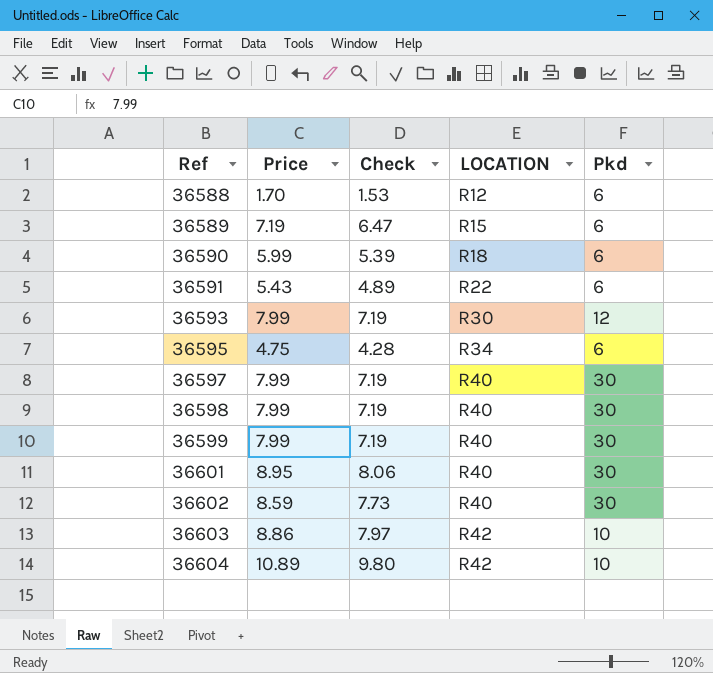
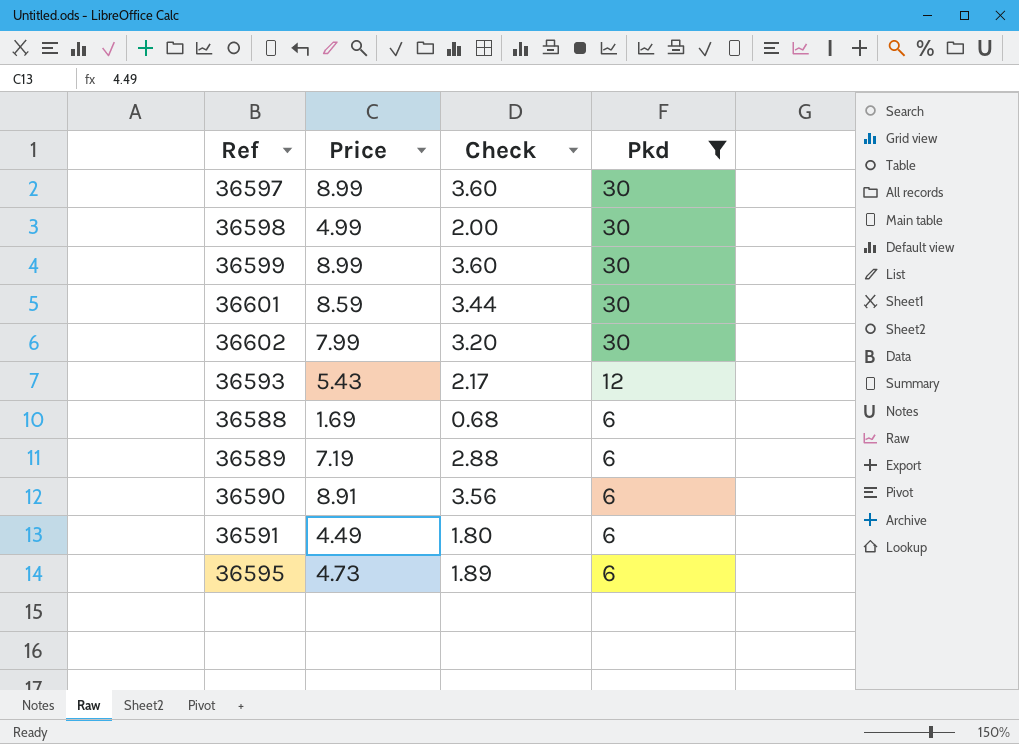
filter: none -> Pkd != 10
row order: Ref ascending -> Pkd descending
column LOCATION | position: 4 -> none
column Check | formula: [Price] * 0.9 -> [Price] * 0.4
36597 | Price: 7.99 -> 8.99
36598 | Price: 7.99 -> 4.99
36599 | Price: 7.99 -> 8.99
36601 | Price: 8.95 -> 8.59
36602 | Price: 8.59 -> 7.99
36593 | Price: 7.99 -> 5.43
36588 | Price: 1.70 -> 1.69
36590 | Price: 5.99 -> 8.91
36591 | Price: 5.43 -> 4.49
36595 | Price: 4.75 -> 4.73

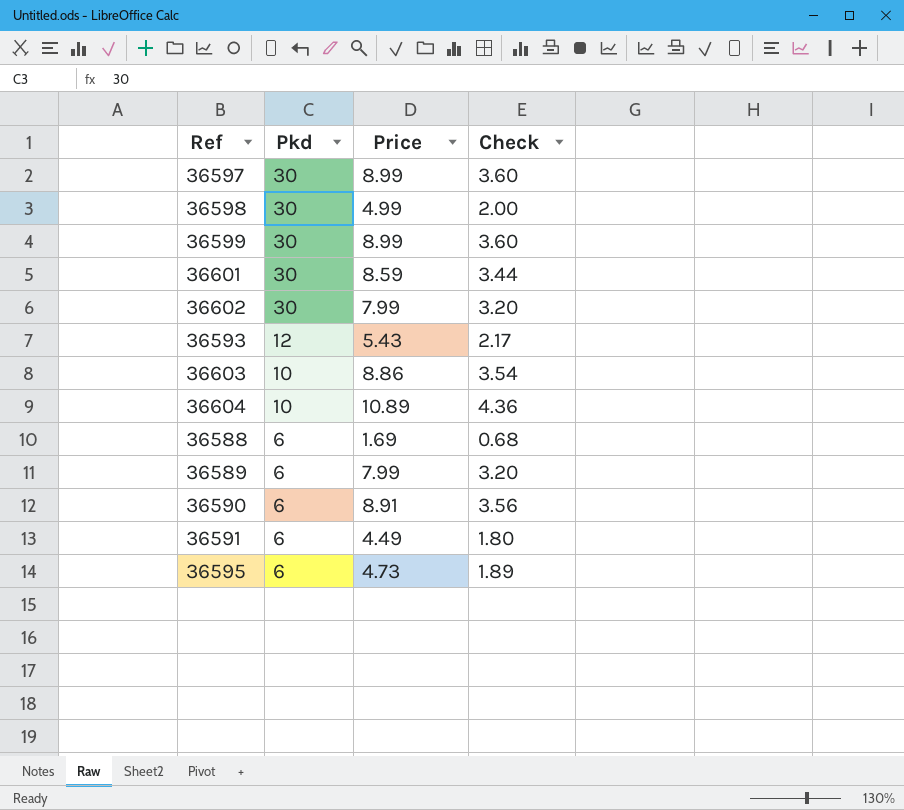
filter: Pkd != 10 -> none
column Pkd | position: 4 -> 2
36589 | Price: 7.19 -> 7.99
36589 | Check: 2.88 -> 3.20

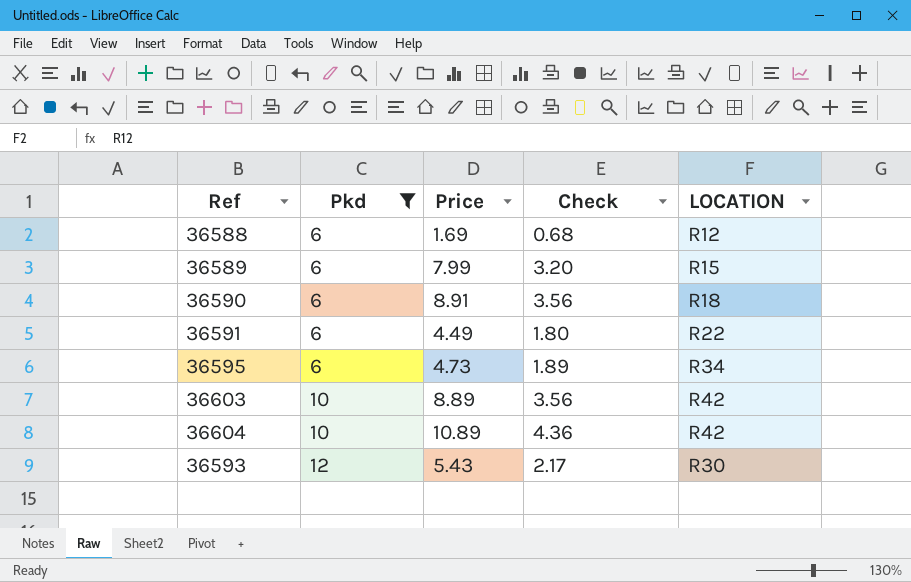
filter: none -> Pkd != 30
row order: Pkd descending -> Pkd ascending
column LOCATION | position: none -> 5
36603 | Price: 8.86 -> 8.89
36603 | Check: 3.54 -> 3.56

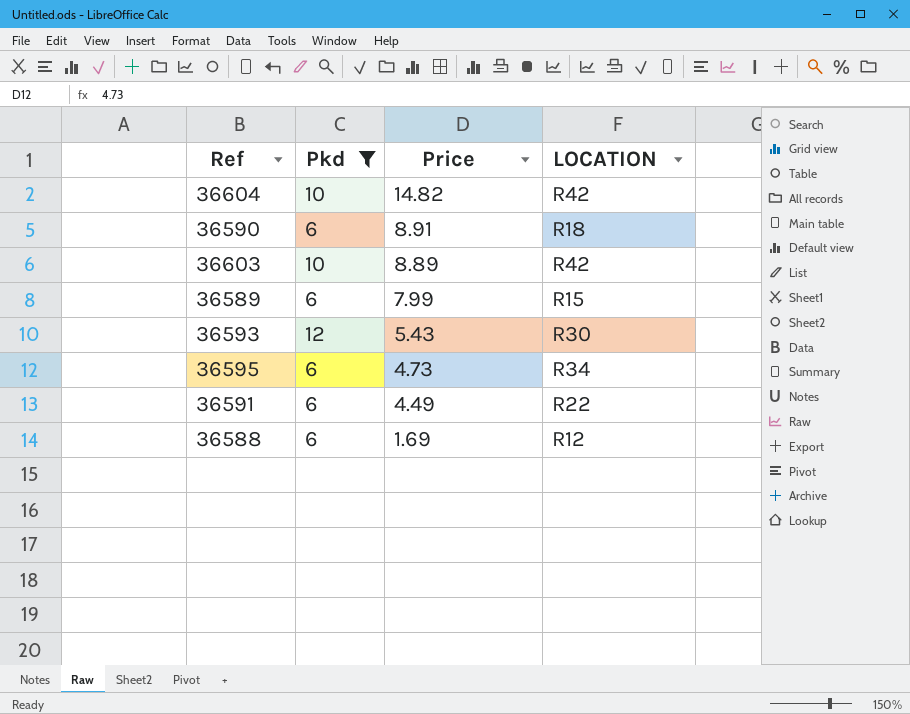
row order: Pkd ascending -> Price descending
column Check | formula: [Price] * 0.4 -> none
36604 | Price: 10.89 -> 14.82

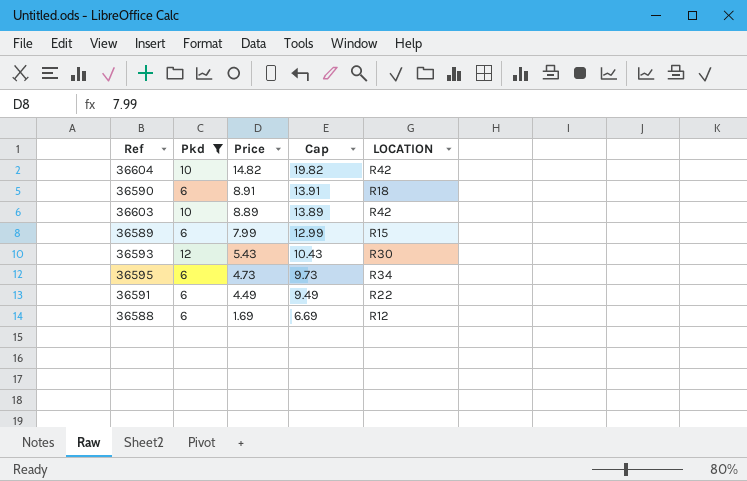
column Cap | formula: none -> [Price] + 5

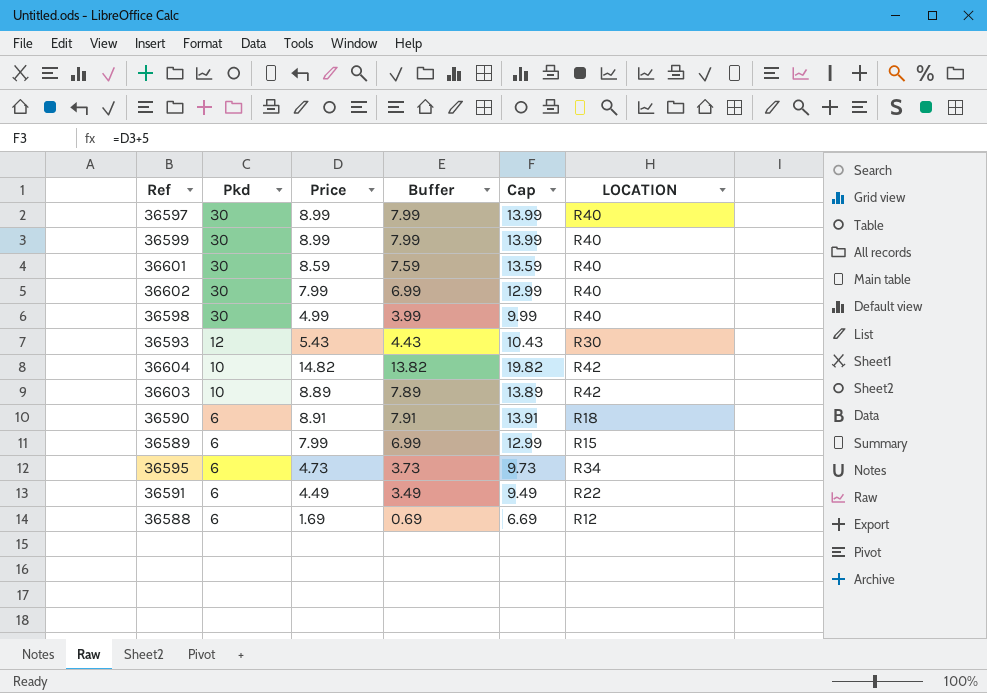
filter: Pkd != 30 -> none
row order: Price descending -> Pkd descending
column Buffer | formula: none -> [Price] - 1

